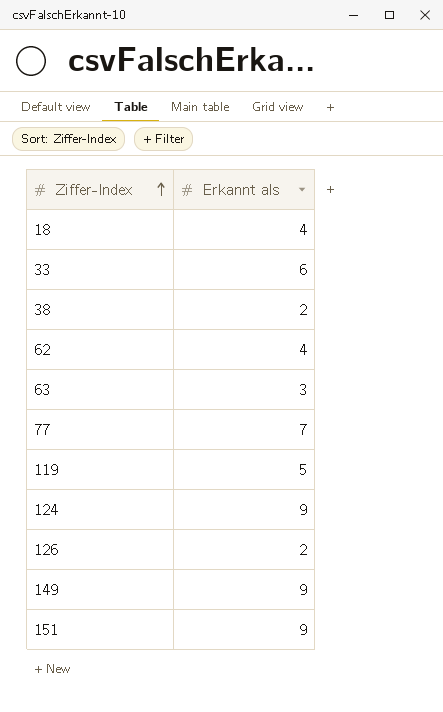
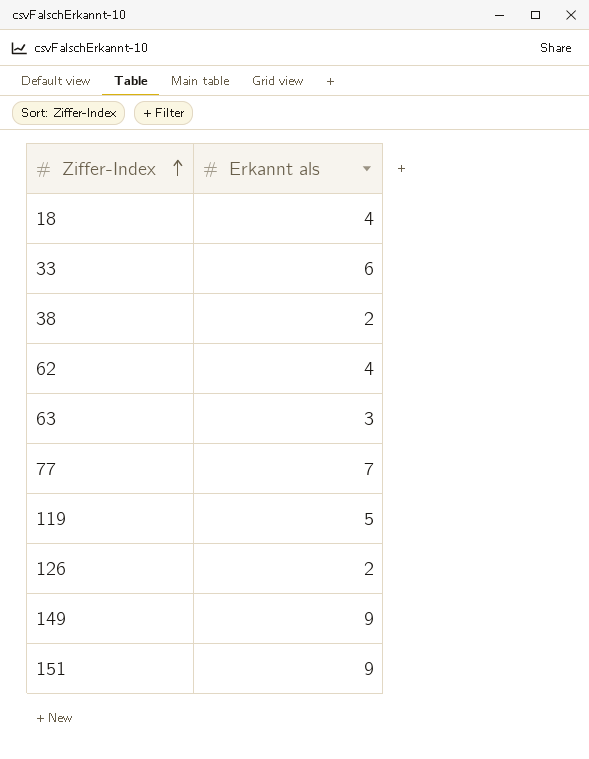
row 124: 9 -> none

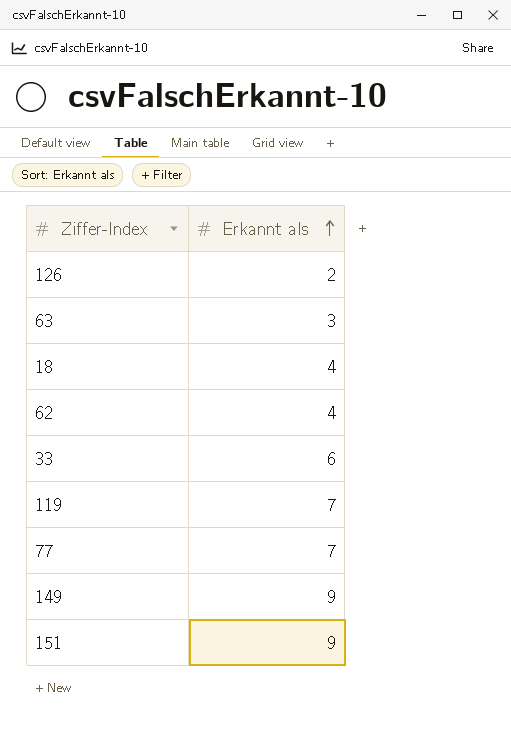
row order: Ziffer-Index ascending -> Erkannt als ascending
row 38: 2 -> none
119 | Erkannt als: 5 -> 7

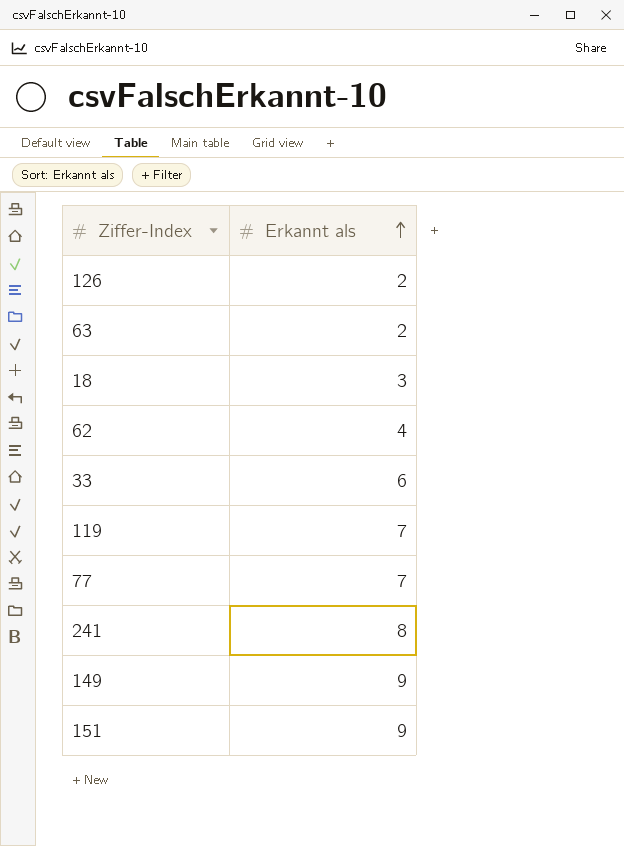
63 | Erkannt als: 3 -> 2
18 | Erkannt als: 4 -> 3
row 241: none -> 8

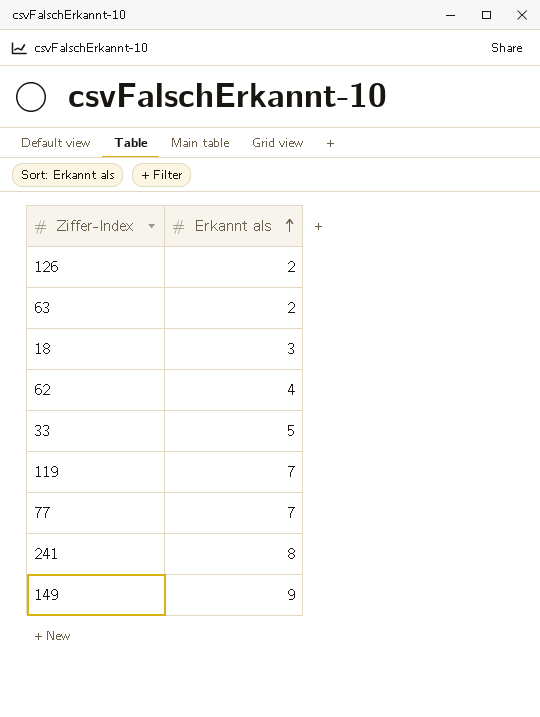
row 151: 9 -> none
33 | Erkannt als: 6 -> 5

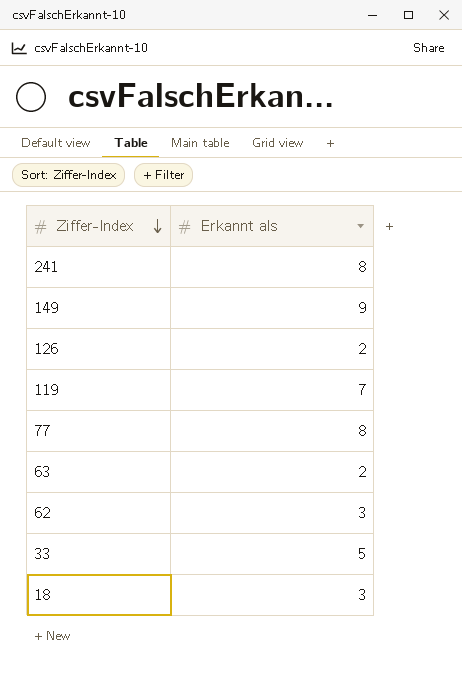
row order: Erkannt als ascending -> Ziffer-Index descending
77 | Erkannt als: 7 -> 8
62 | Erkannt als: 4 -> 3

